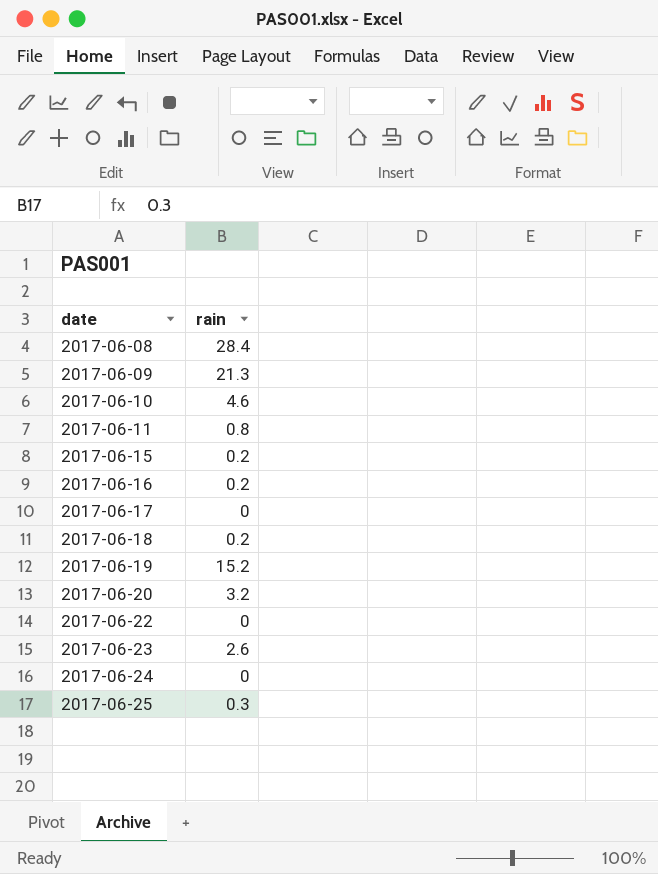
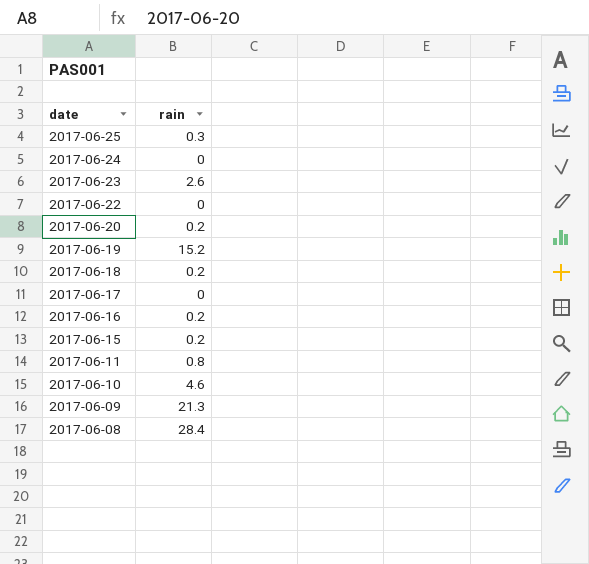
row order: date ascending -> date descending
2017-06-20 | rain: 3.2 -> 0.2

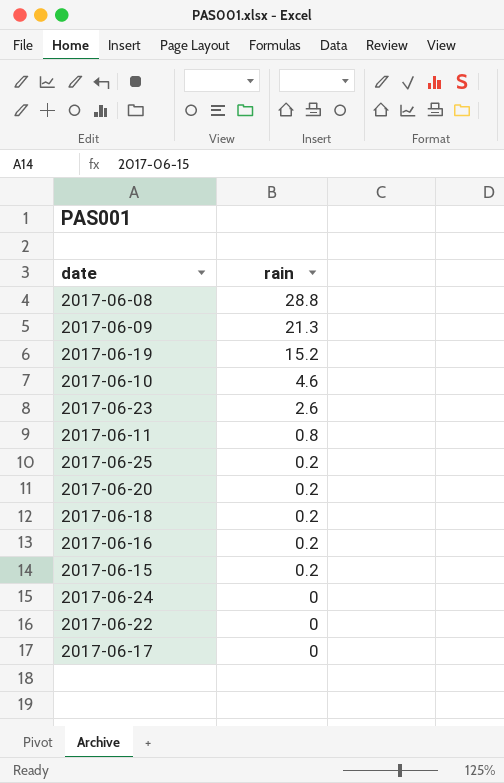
row order: date descending -> rain descending
2017-06-08 | rain: 28.4 -> 28.8
2017-06-25 | rain: 0.3 -> 0.2

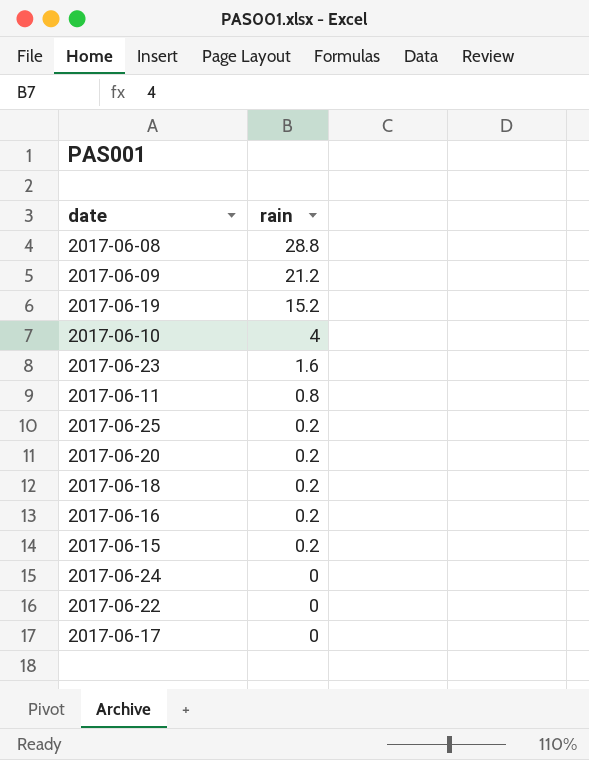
2017-06-09 | rain: 21.3 -> 21.2
2017-06-10 | rain: 4.6 -> 4
2017-06-23 | rain: 2.6 -> 1.6

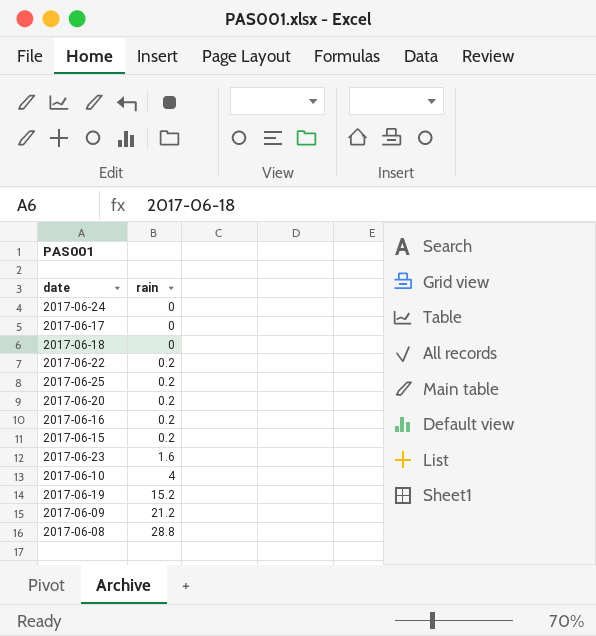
row order: rain descending -> rain ascending
row 2017-06-11: 0.8 -> none
2017-06-18 | rain: 0.2 -> 0
2017-06-22 | rain: 0 -> 0.2

